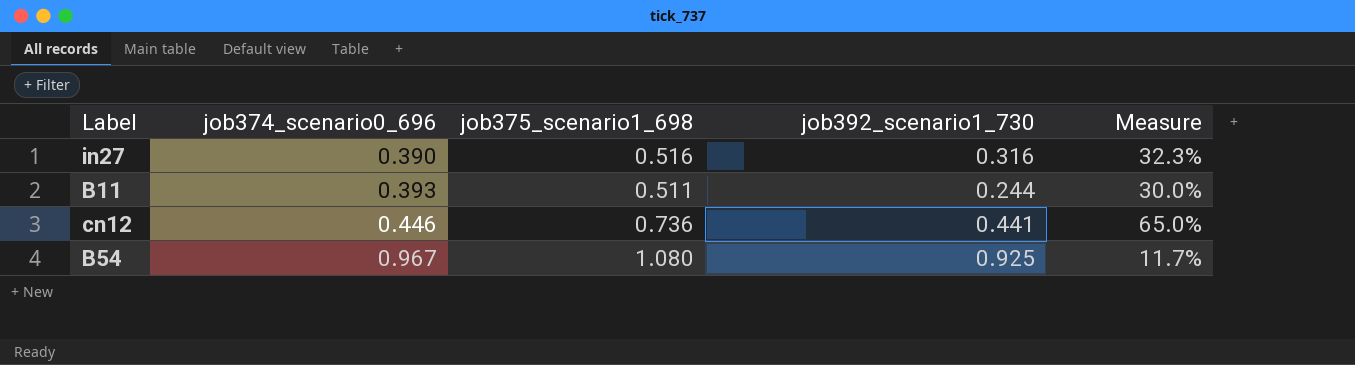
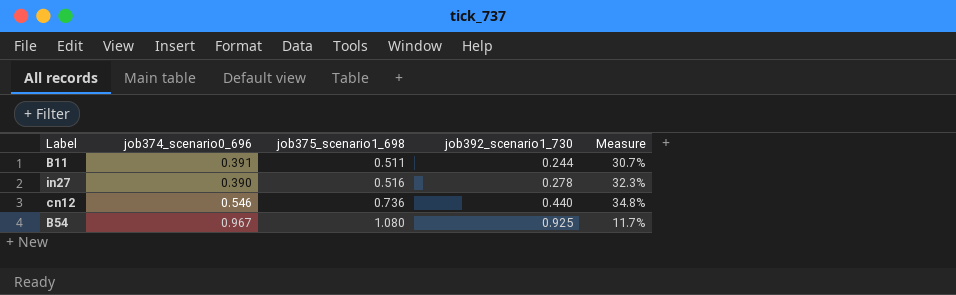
row order: job374_scenario0_696 ascending -> job375_scenario1_698 ascending
B11 | job374_scenario0_696: 0.393 -> 0.391
B11 | Measure: 30.0% -> 30.7%
in27 | job392_scenario1_730: 0.316 -> 0.278
cn12 | job374_scenario0_696: 0.446 -> 0.546
cn12 | job392_scenario1_730: 0.441 -> 0.440
cn12 | Measure: 65.0% -> 34.8%

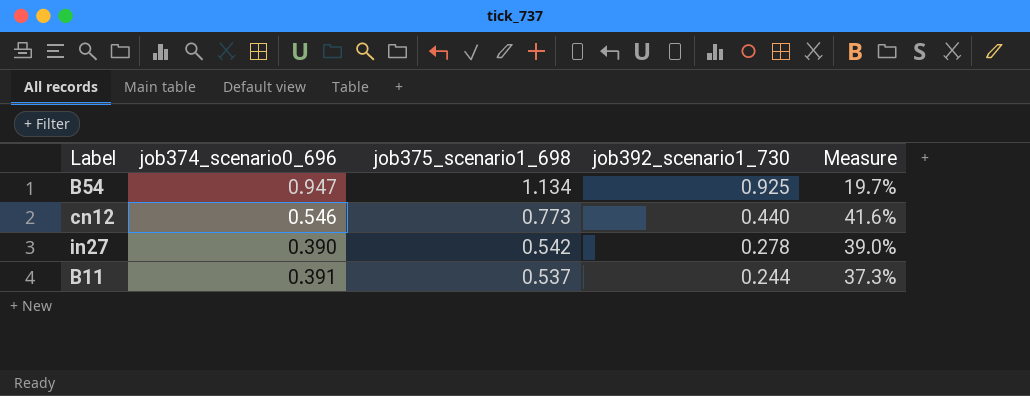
row order: job375_scenario1_698 ascending -> job375_scenario1_698 descending
B54 | job374_scenario0_696: 0.967 -> 0.947
B54 | job375_scenario1_698: 1.080 -> 1.134
B54 | Measure: 11.7% -> 19.7%
cn12 | job375_scenario1_698: 0.736 -> 0.773
cn12 | Measure: 34.8% -> 41.6%
in27 | job375_scenario1_698: 0.516 -> 0.542
in27 | Measure: 32.3% -> 39.0%
B11 | job375_scenario1_698: 0.511 -> 0.537
B11 | Measure: 30.7% -> 37.3%

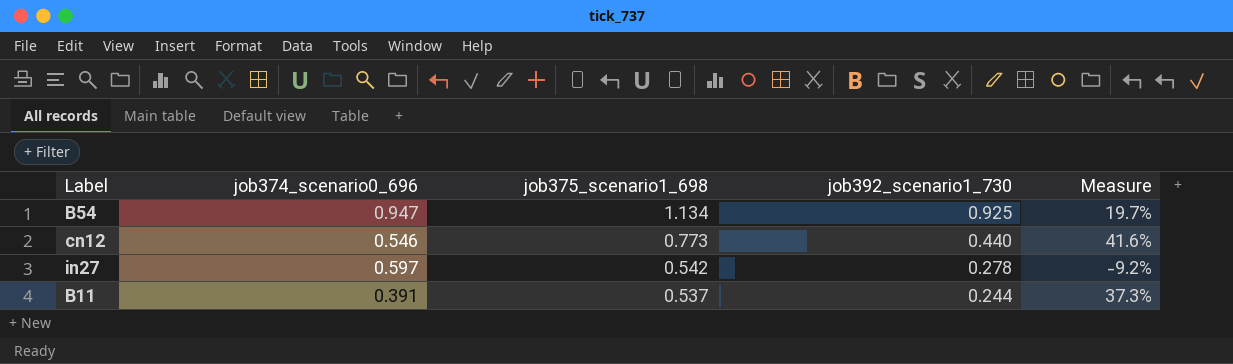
in27 | job374_scenario0_696: 0.390 -> 0.597
in27 | Measure: 39.0% -> -9.2%

